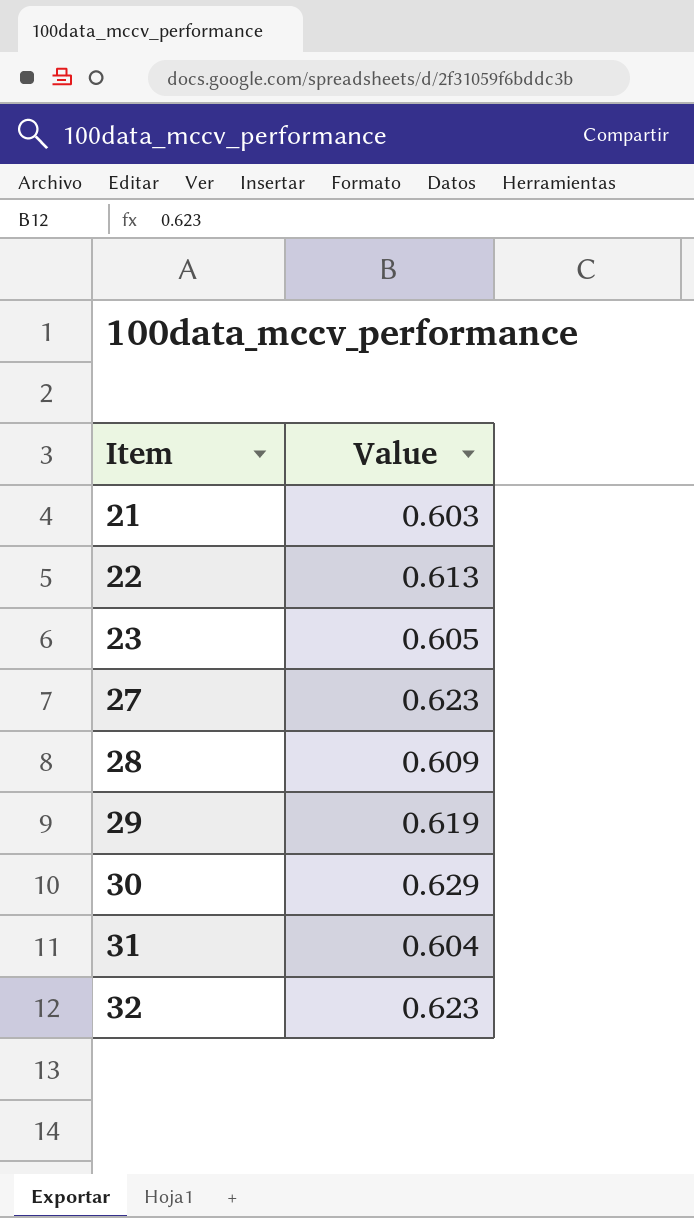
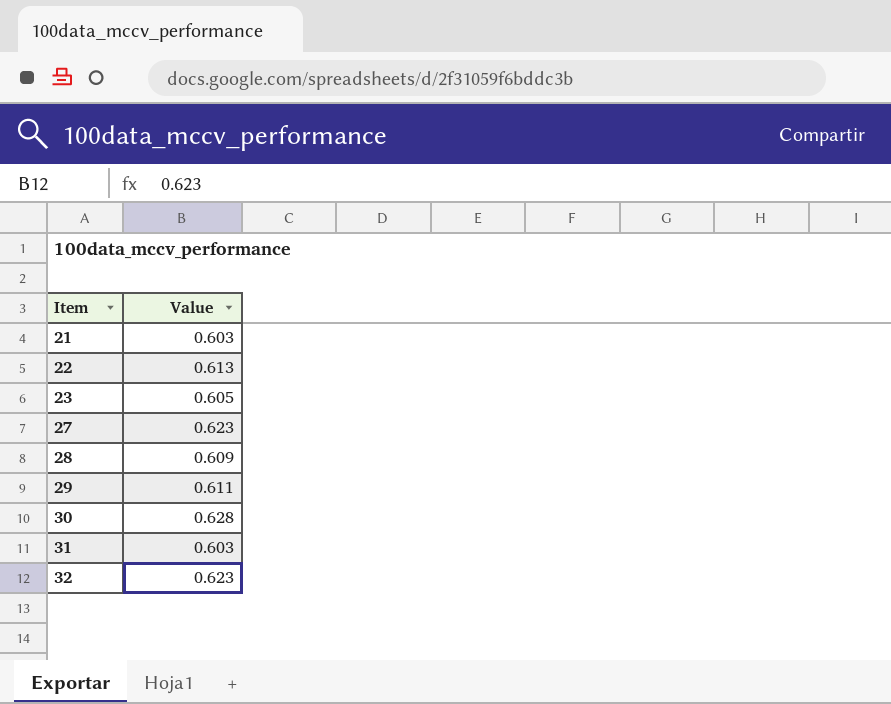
29 | Value: 0.619 -> 0.611
30 | Value: 0.629 -> 0.628
31 | Value: 0.604 -> 0.603

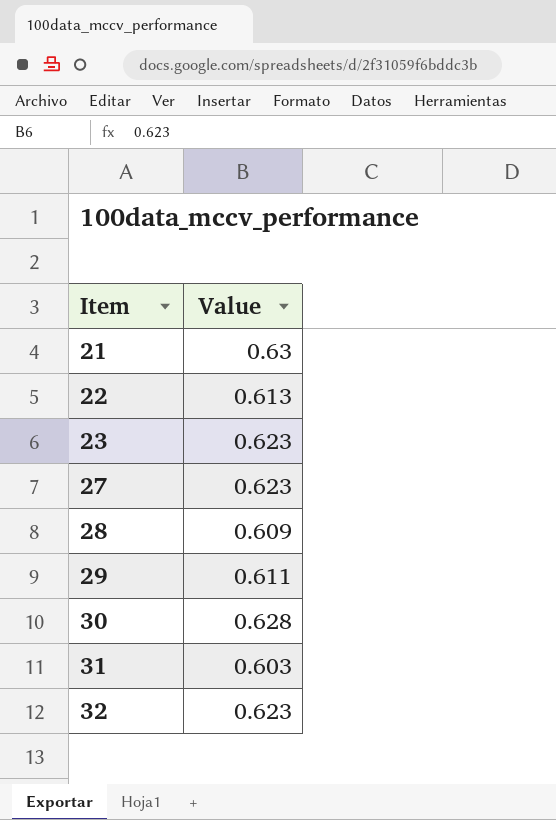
21 | Value: 0.603 -> 0.63
23 | Value: 0.605 -> 0.623

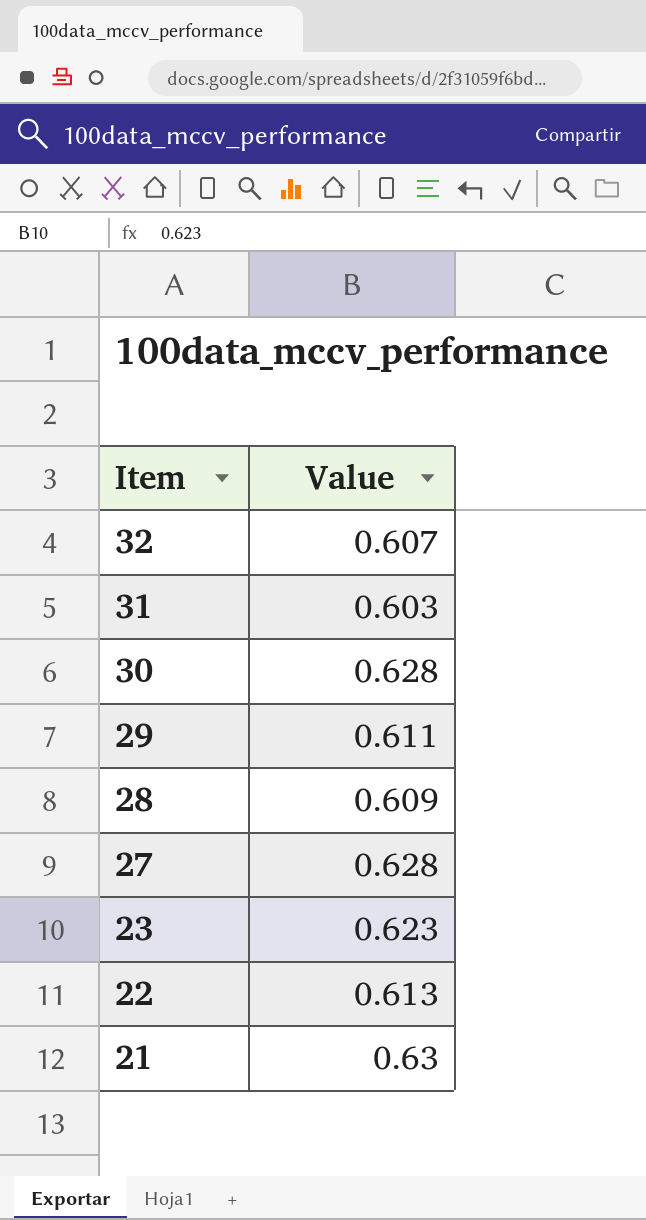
row order: Item ascending -> Item descending
32 | Value: 0.623 -> 0.607
27 | Value: 0.623 -> 0.628

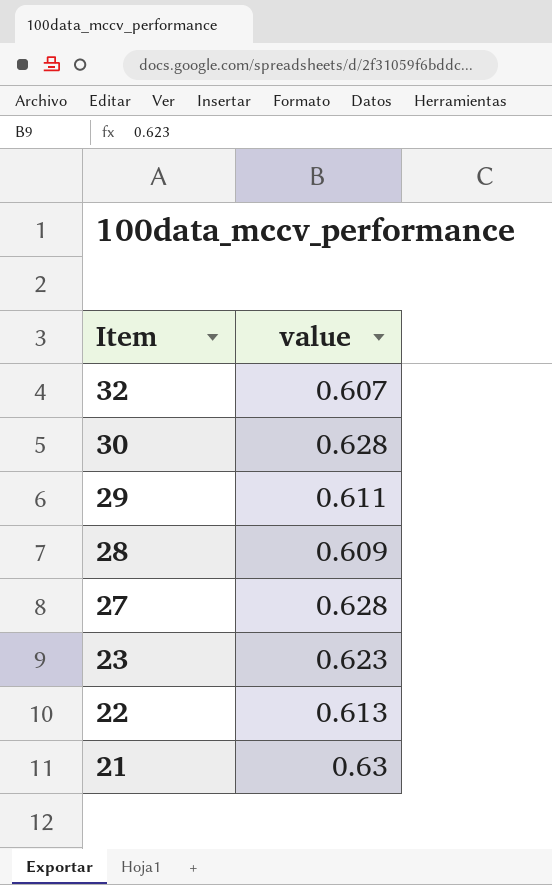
column name: Value -> value
row 31: 0.603 -> none

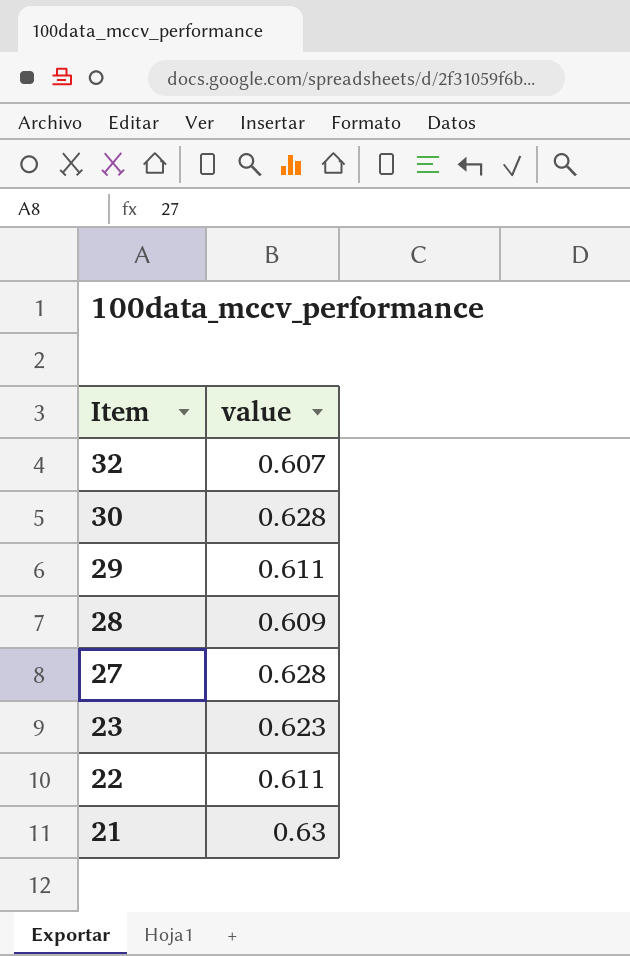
22 | value: 0.613 -> 0.611

